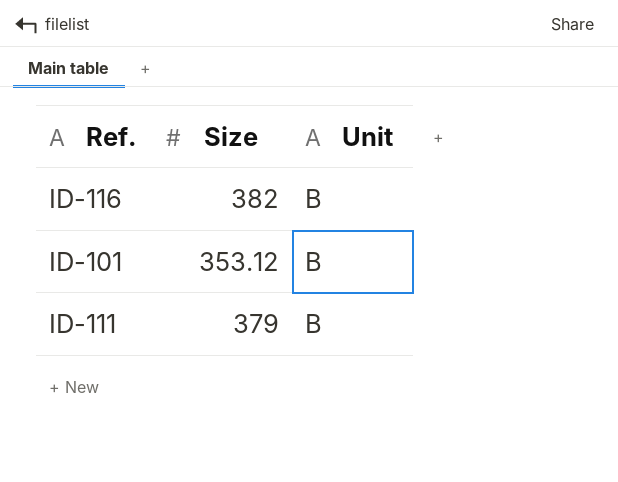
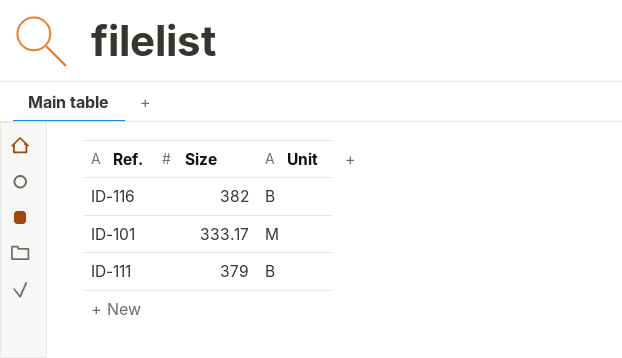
ID-101 | Size: 353.12 -> 333.17
ID-101 | Unit: B -> M

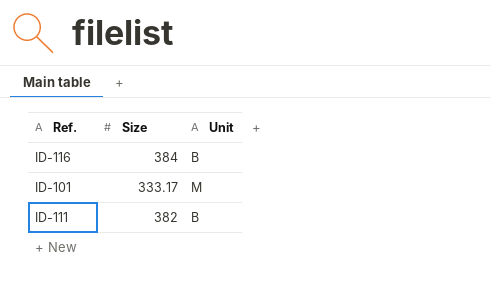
ID-116 | Size: 382 -> 384
ID-111 | Size: 379 -> 382

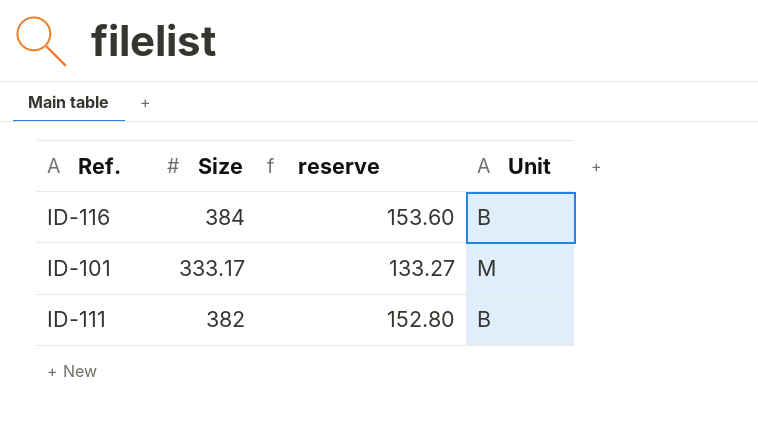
column reserve | formula: none -> [Size] * 0.4

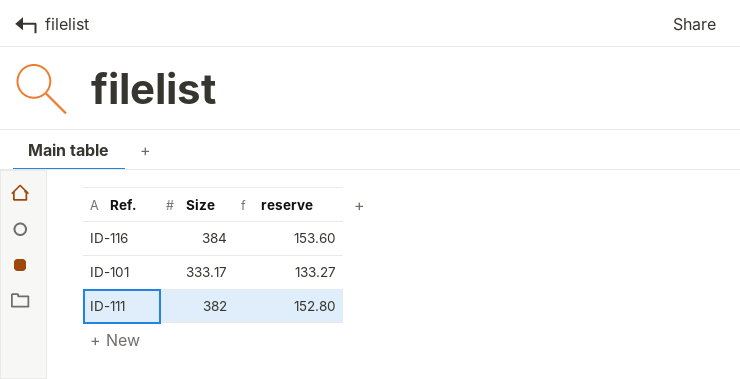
column Unit | position: 4 -> none

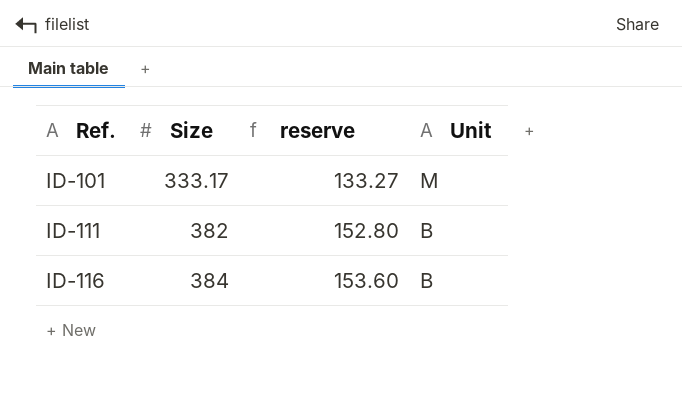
row order: none -> Ref. ascending
column Unit | position: none -> 4

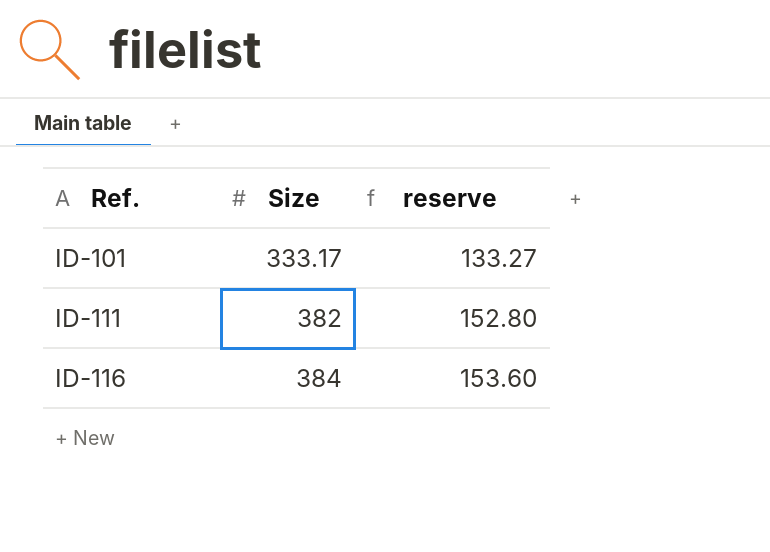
column Unit | position: 4 -> none

